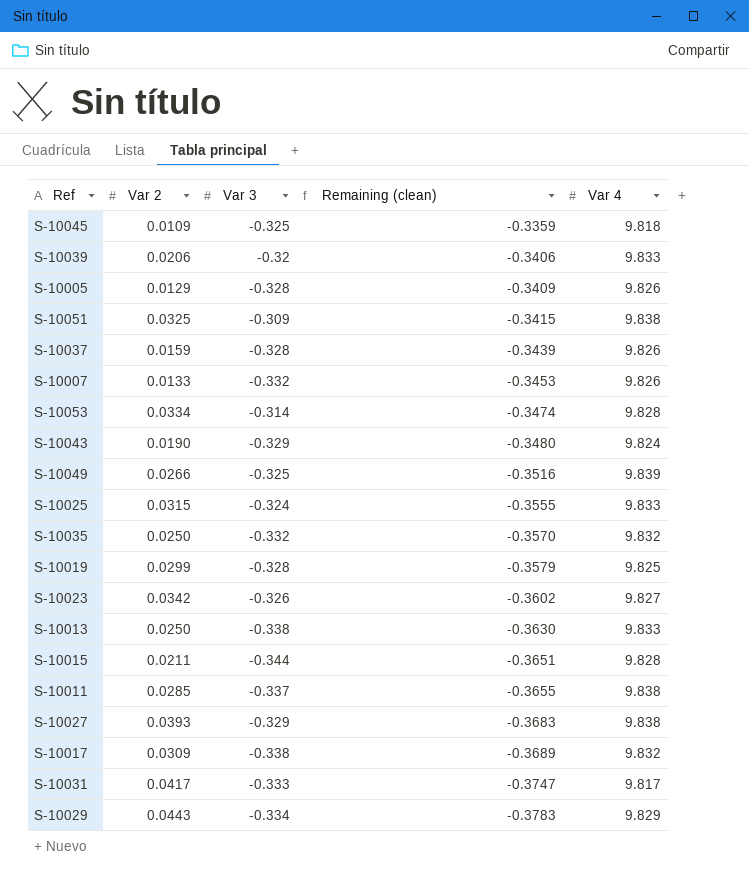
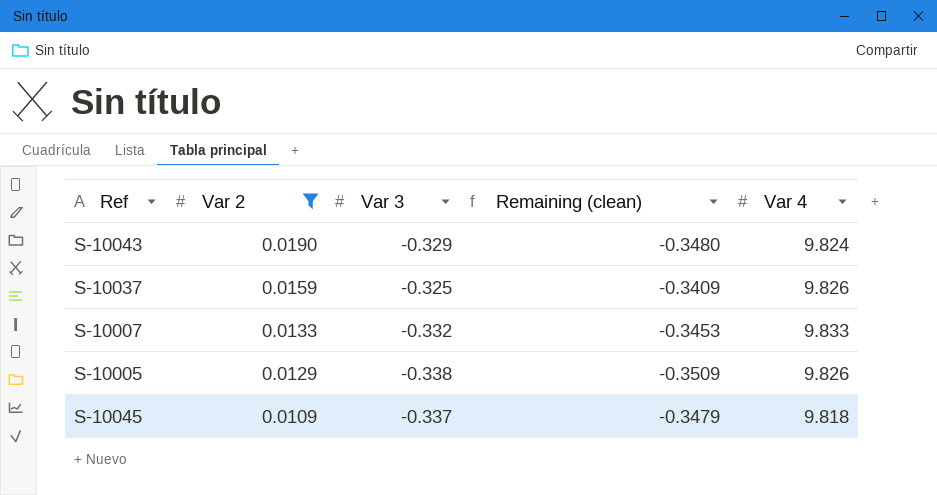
filter: none -> Var 2 <= 0.0190
row order: Remaining (clean) descending -> Var 2 descending
S-10037 | Var 3: -0.328 -> -0.325
S-10037 | Remaining (clean): -0.3439 -> -0.3409
S-10007 | Var 4: 9.826 -> 9.833
S-10005 | Var 3: -0.328 -> -0.338
S-10005 | Remaining (clean): -0.3409 -> -0.3509
S-10045 | Var 3: -0.325 -> -0.337
S-10045 | Remaining (clean): -0.3359 -> -0.3479

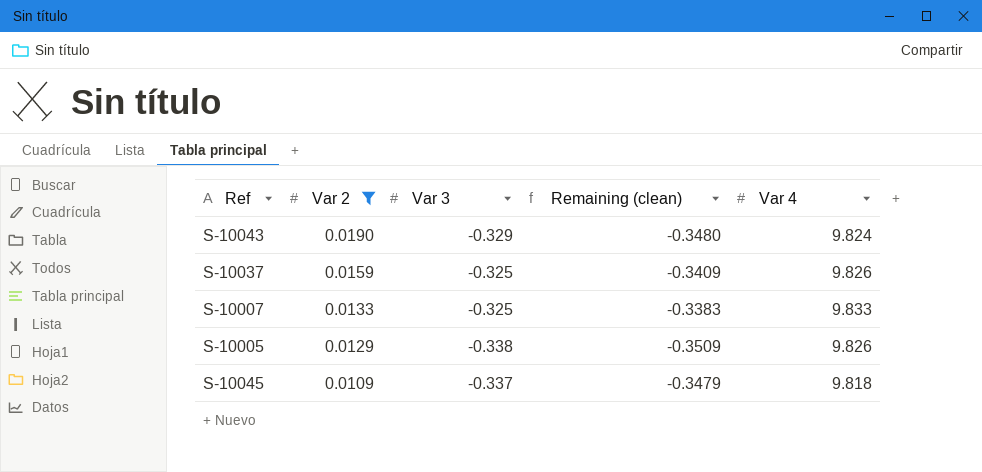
S-10007 | Var 3: -0.332 -> -0.325
S-10007 | Remaining (clean): -0.3453 -> -0.3383

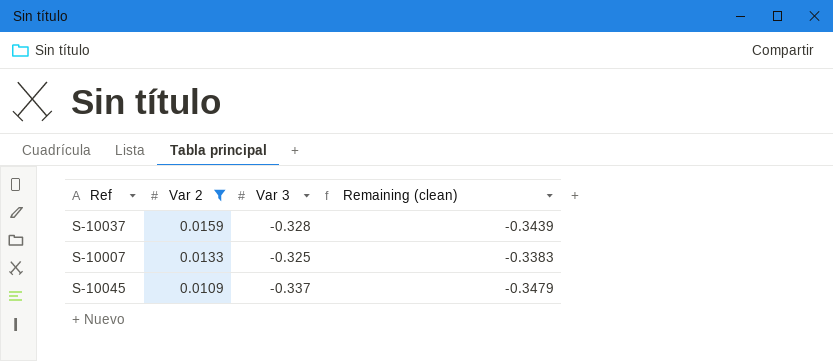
column Var 4 | position: 5 -> none
row S-10043: 0.0190 | -0.329 | -0.3480 | 9.824 -> none
row S-10005: 0.0129 | -0.338 | -0.3509 | 9.826 -> none
S-10037 | Var 3: -0.325 -> -0.328
S-10037 | Remaining (clean): -0.3409 -> -0.3439

